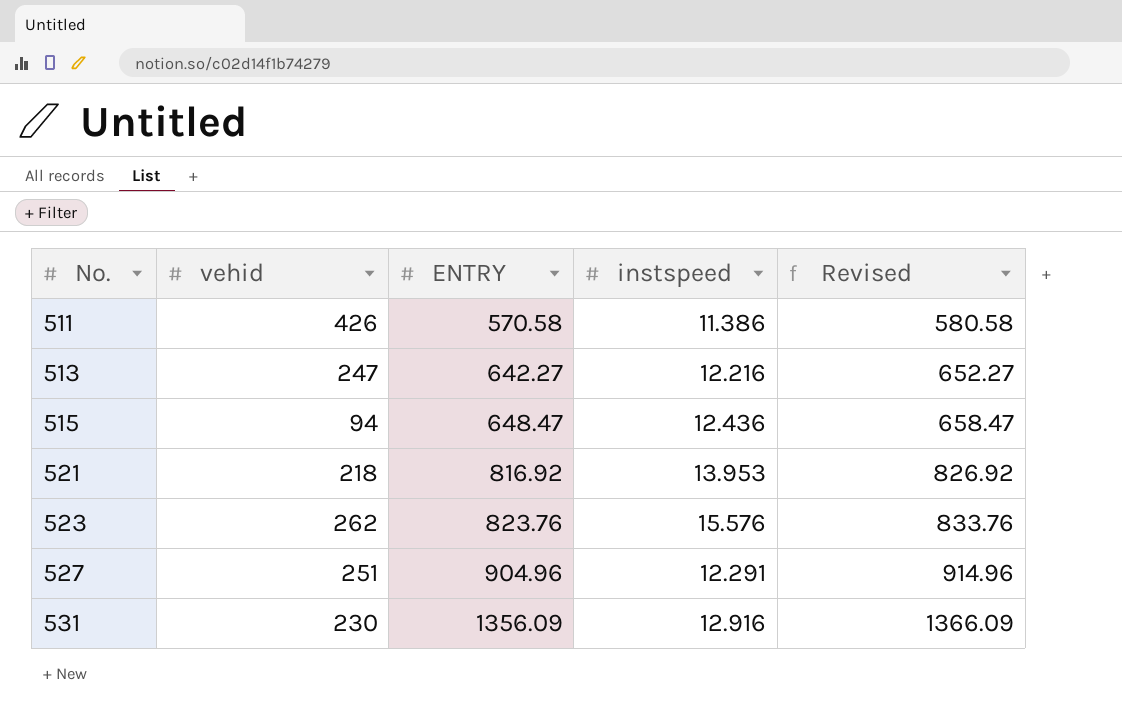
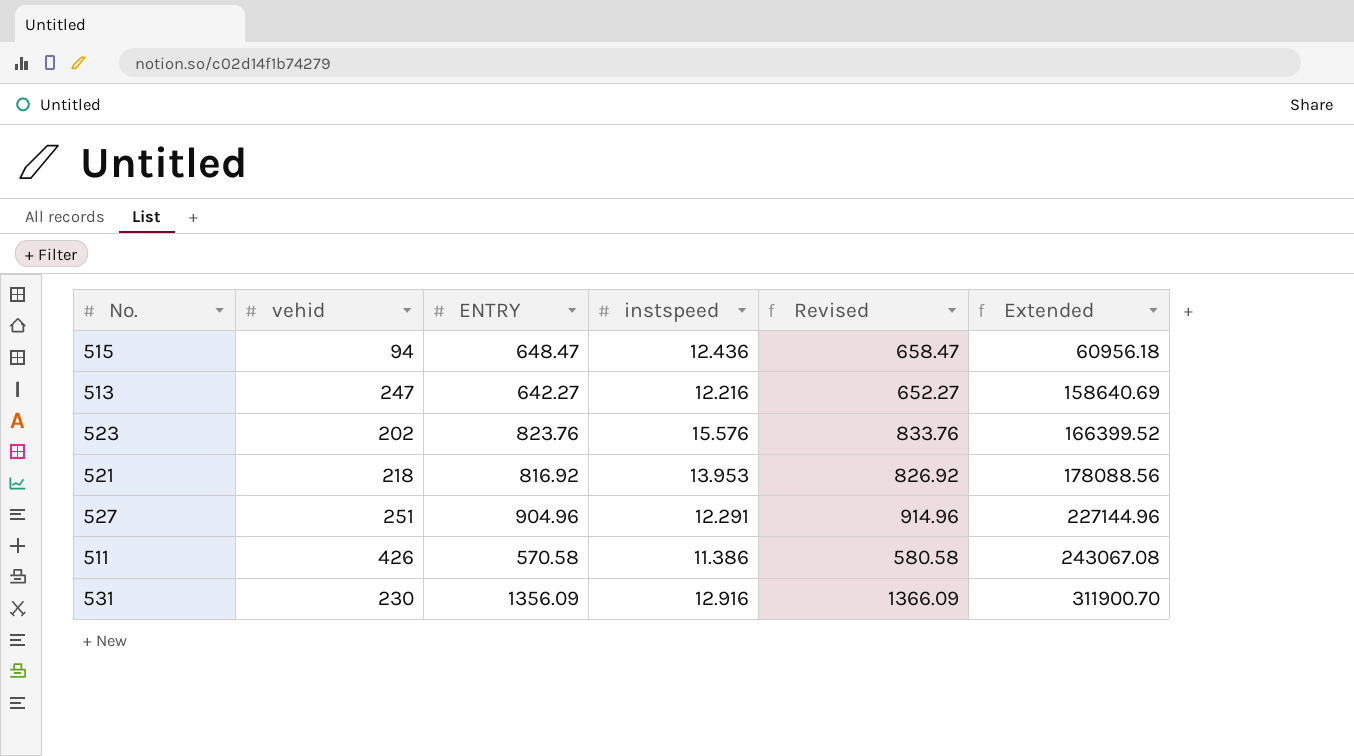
row order: No. ascending -> Extended ascending
column Extended | formula: none -> [vehid] * [ENTRY]
523 | vehid: 262 -> 202

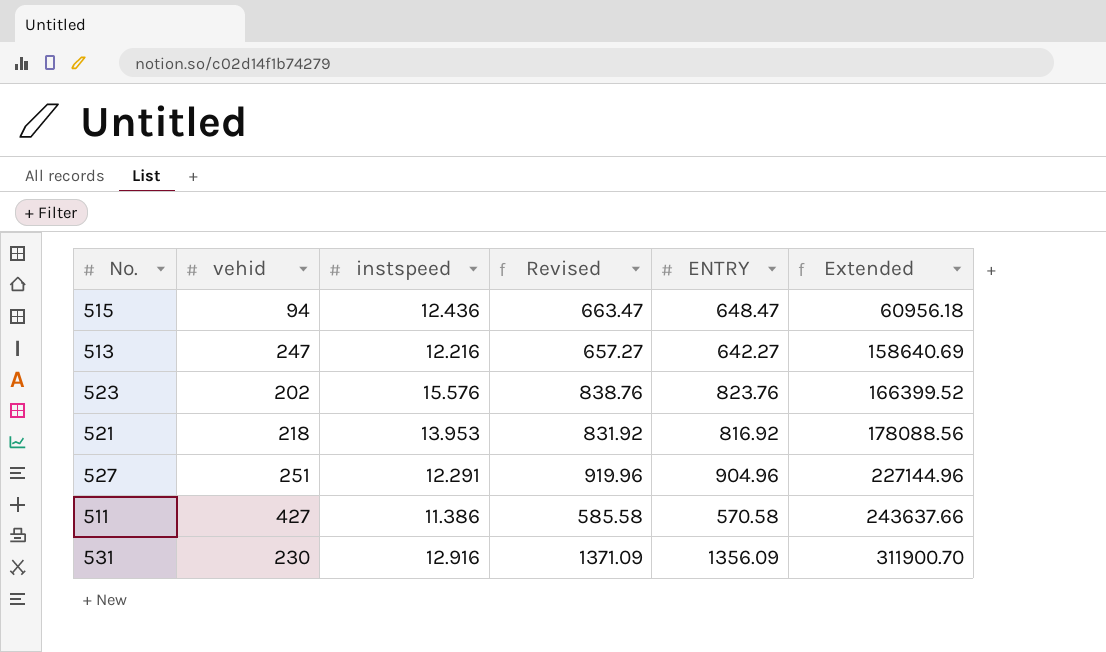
column Revised | formula: [ENTRY] + 10 -> [ENTRY] + 15
column ENTRY | position: 3 -> 5
511 | vehid: 426 -> 427
511 | Extended: 243067.08 -> 243637.66

